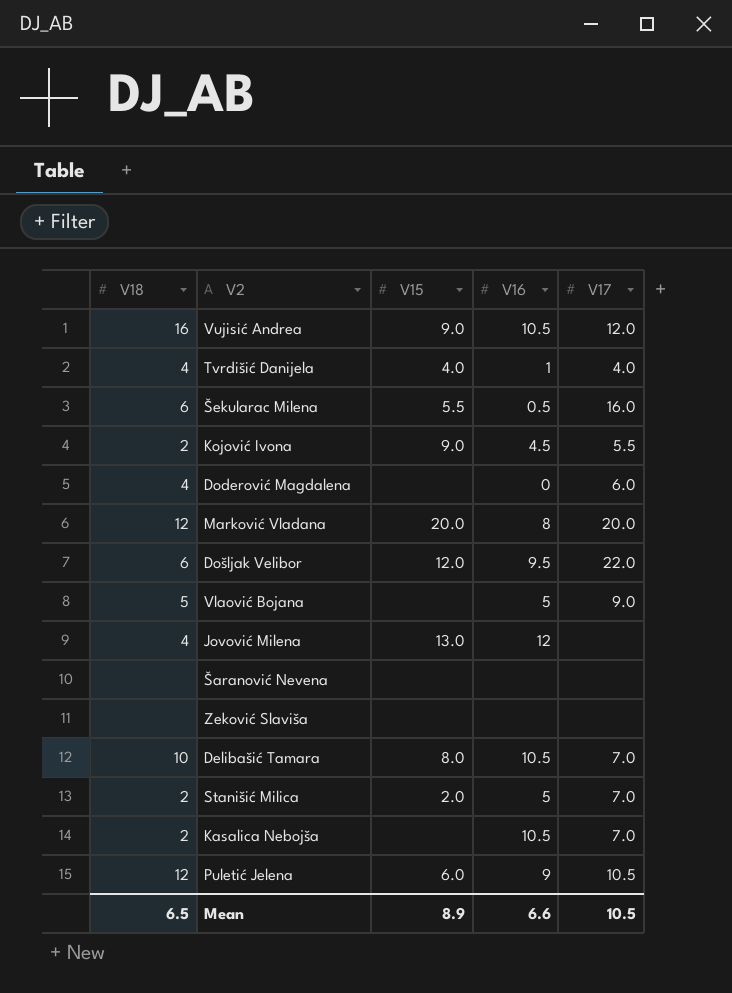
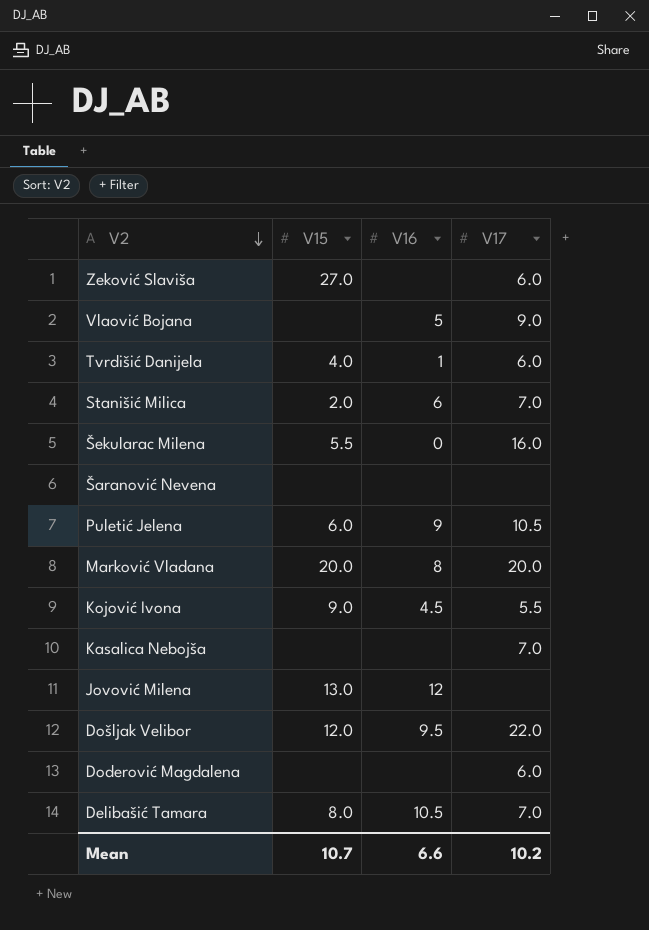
row order: none -> V2 descending
column V18 | position: 1 -> none
row Vujisić Andrea: 16 | 9.0 | 10.5 | 12.0 -> none
Zeković Slaviša | V15: none -> 27.0
Zeković Slaviša | V17: none -> 6.0
Tvrdišić Danijela | V17: 4.0 -> 6.0
Stanišić Milica | V16: 5 -> 6
Šekularac Milena | V16: 0.5 -> 0
Kasalica Nebojša | V16: 10.5 -> none
Doderović Magdalena | V16: 0 -> none
Mean | V15: 8.9 -> 10.7
Mean | V17: 10.5 -> 10.2

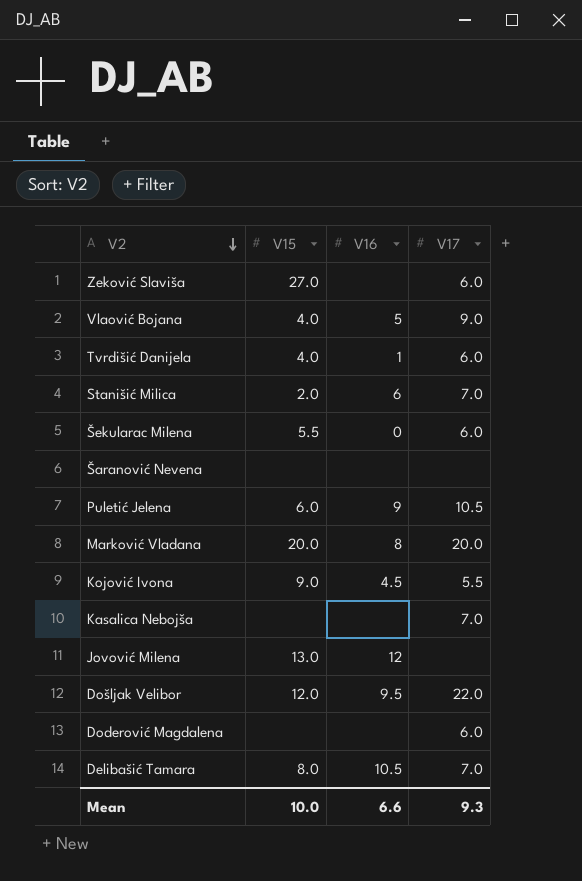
Vlaović Bojana | V15: none -> 4.0
Šekularac Milena | V17: 16.0 -> 6.0
Mean | V15: 10.7 -> 10.0
Mean | V17: 10.2 -> 9.3

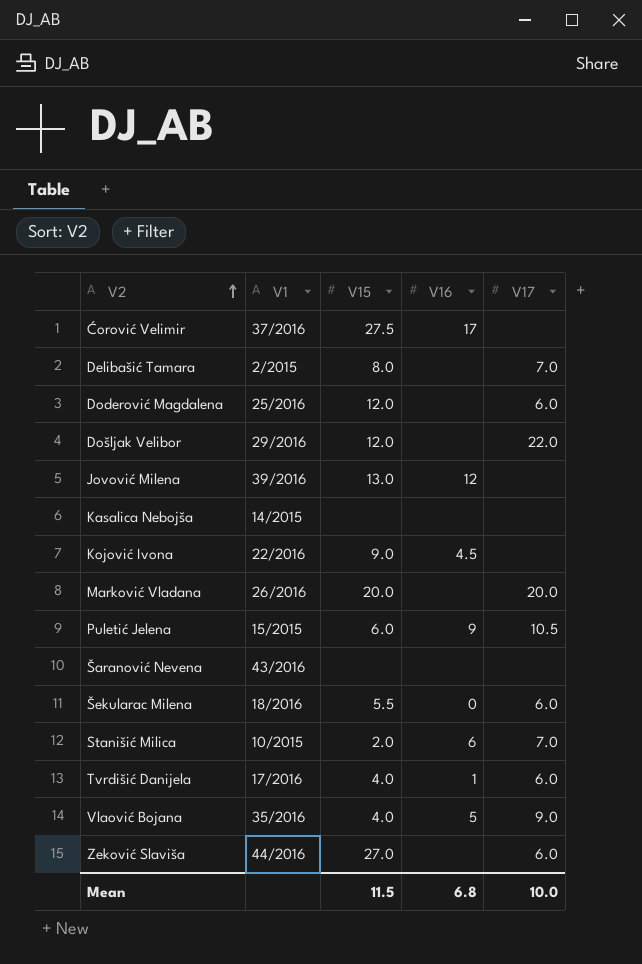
row order: V2 descending -> V2 ascending
column V1 | position: none -> 2
row Ćorović Velimir: none -> 37/2016 | 27.5 | 17 | none
Delibašić Tamara | V16: 10.5 -> none
Doderović Magdalena | V15: none -> 12.0
Došljak Velibor | V16: 9.5 -> none
Kasalica Nebojša | V17: 7.0 -> none
Kojović Ivona | V17: 5.5 -> none
Marković Vladana | V16: 8 -> none
Mean | V15: 10.0 -> 11.5
Mean | V16: 6.6 -> 6.8
Mean | V17: 9.3 -> 10.0

